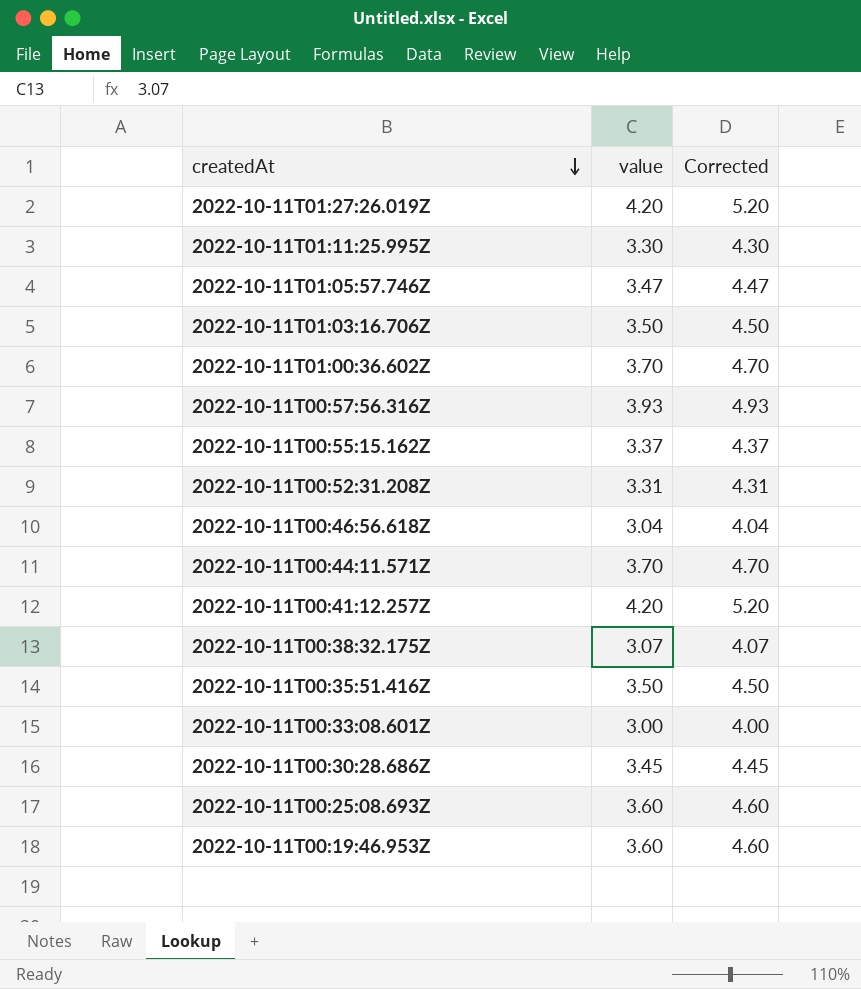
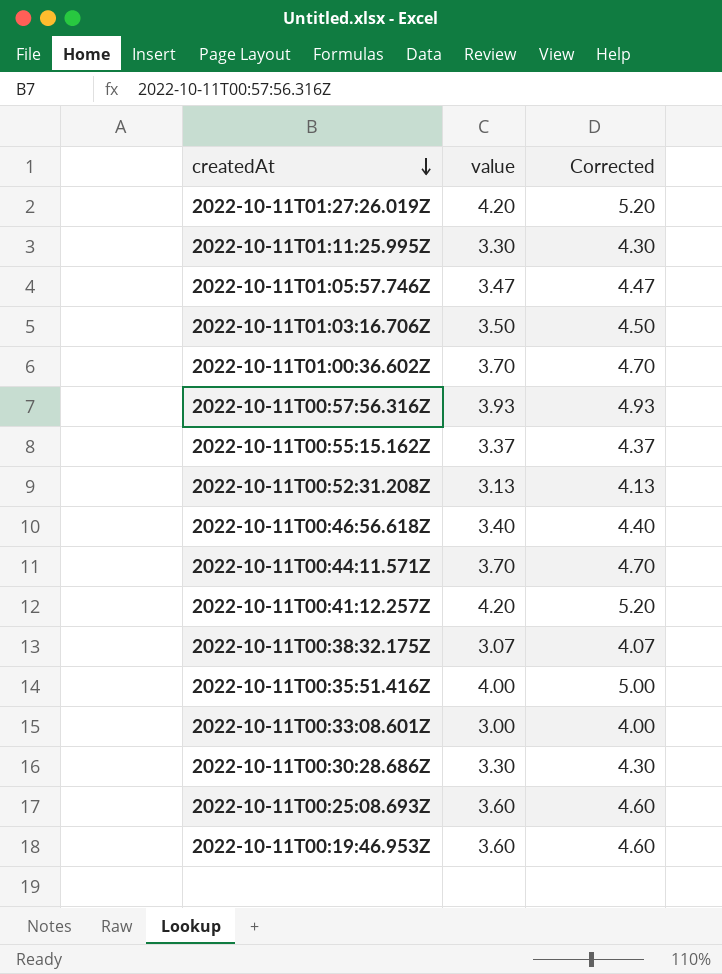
2022-10-11T00:52:31.208Z | value: 3.31 -> 3.13
2022-10-11T00:52:31.208Z | Corrected: 4.31 -> 4.13
2022-10-11T00:46:56.618Z | value: 3.04 -> 3.40
2022-10-11T00:46:56.618Z | Corrected: 4.04 -> 4.40
2022-10-11T00:35:51.416Z | value: 3.50 -> 4.00
2022-10-11T00:35:51.416Z | Corrected: 4.50 -> 5.00
2022-10-11T00:30:28.686Z | value: 3.45 -> 3.30
2022-10-11T00:30:28.686Z | Corrected: 4.45 -> 4.30

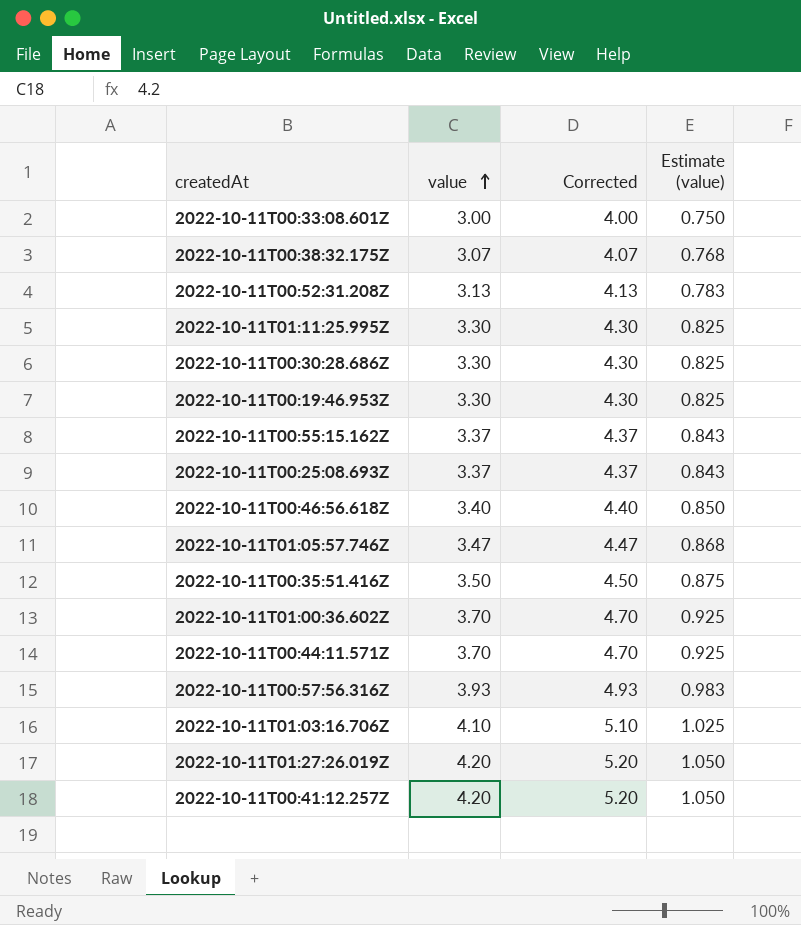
row order: createdAt descending -> value ascending
column Estimate (value) | formula: none -> [value] * 0.25
2022-10-11T00:19:46.953Z | value: 3.60 -> 3.30
2022-10-11T00:19:46.953Z | Corrected: 4.60 -> 4.30
2022-10-11T00:25:08.693Z | value: 3.60 -> 3.37
2022-10-11T00:25:08.693Z | Corrected: 4.60 -> 4.37
2022-10-11T00:35:51.416Z | value: 4.00 -> 3.50
2022-10-11T00:35:51.416Z | Corrected: 5.00 -> 4.50
2022-10-11T01:03:16.706Z | value: 3.50 -> 4.10
2022-10-11T01:03:16.706Z | Corrected: 4.50 -> 5.10

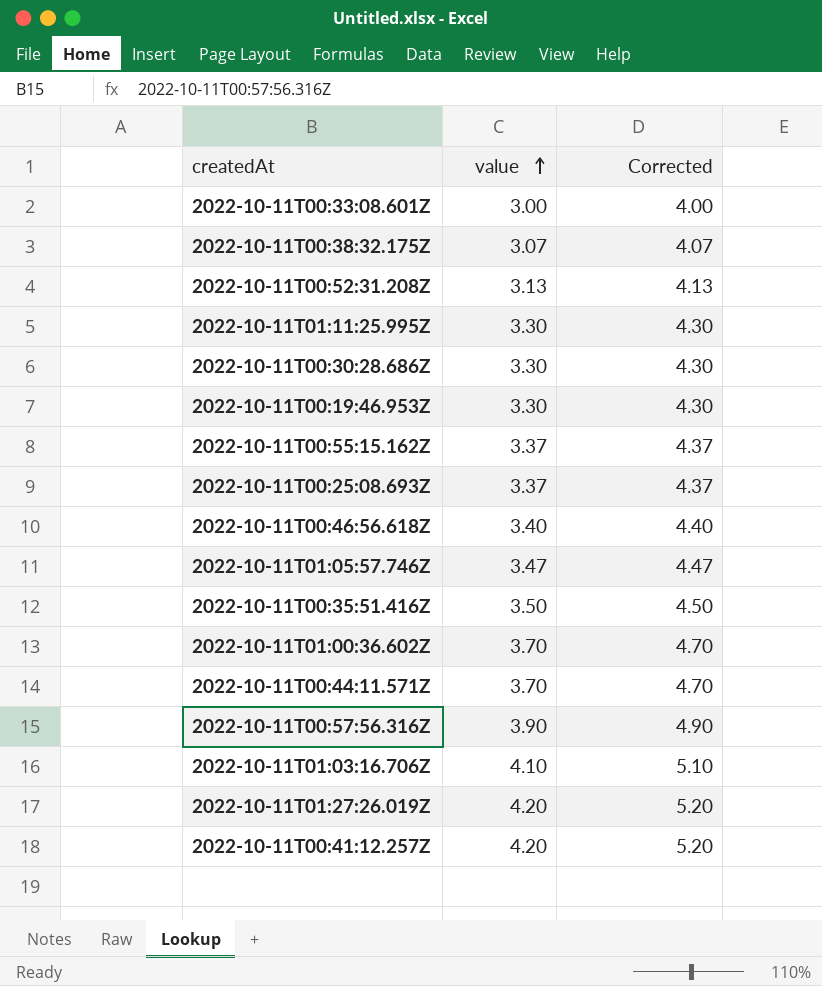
column Estimate (value) | formula: [value] * 0.25 -> none
2022-10-11T00:57:56.316Z | value: 3.93 -> 3.90
2022-10-11T00:57:56.316Z | Corrected: 4.93 -> 4.90

